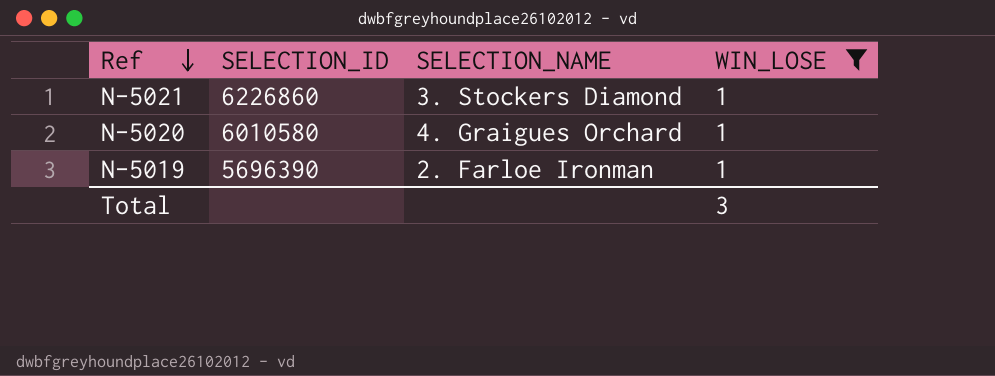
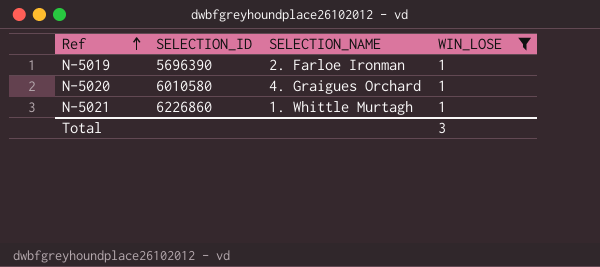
row order: Ref descending -> Ref ascending
N-5021 | SELECTION_NAME: 3. Stockers Diamond -> 1. Whittle Murtagh

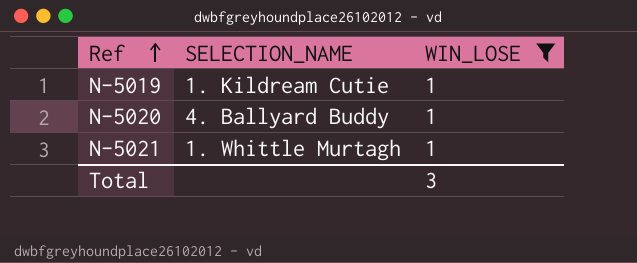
column SELECTION_ID | position: 2 -> none
N-5019 | SELECTION_NAME: 2. Farloe Ironman -> 1. Kildream Cutie
N-5020 | SELECTION_NAME: 4. Graigues Orchard -> 4. Ballyard Buddy

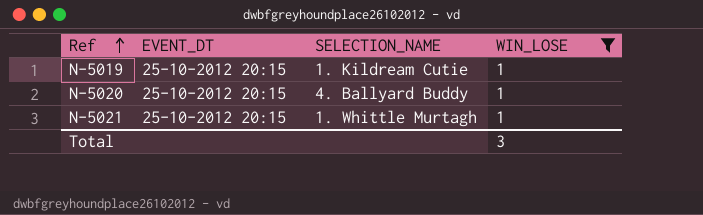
column EVENT_DT | position: none -> 2

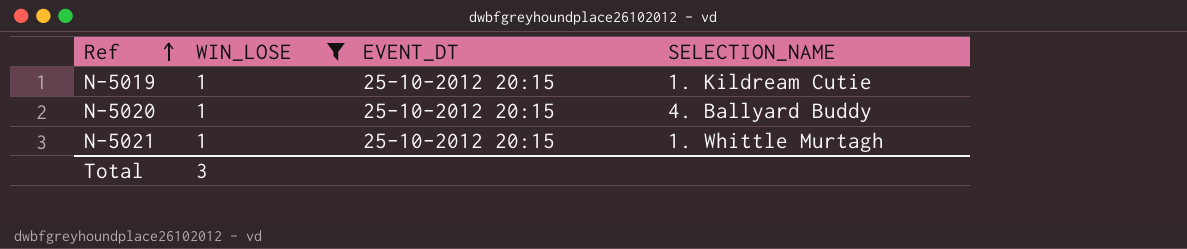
column WIN_LOSE | position: 4 -> 2

